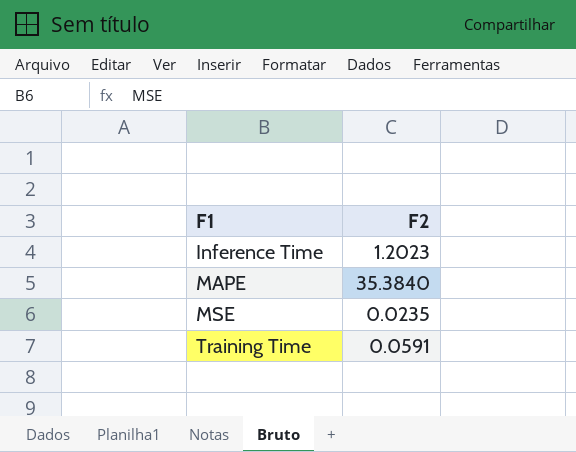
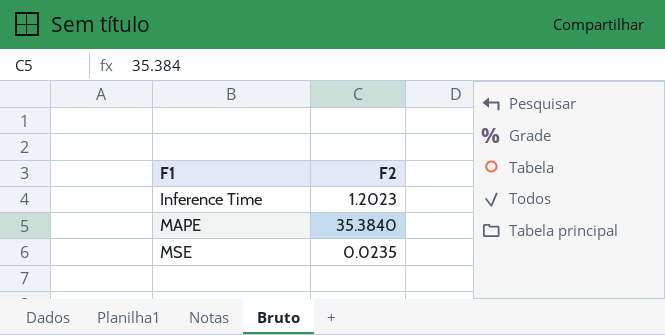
row Training Time: 0.0591 -> none

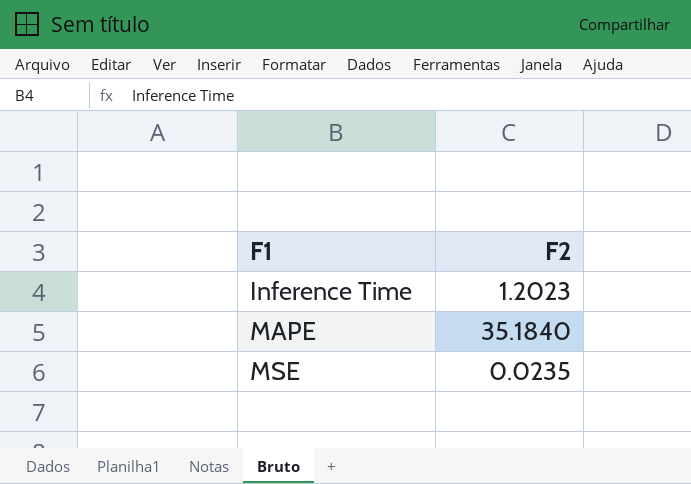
MAPE | F2: 35.3840 -> 35.1840

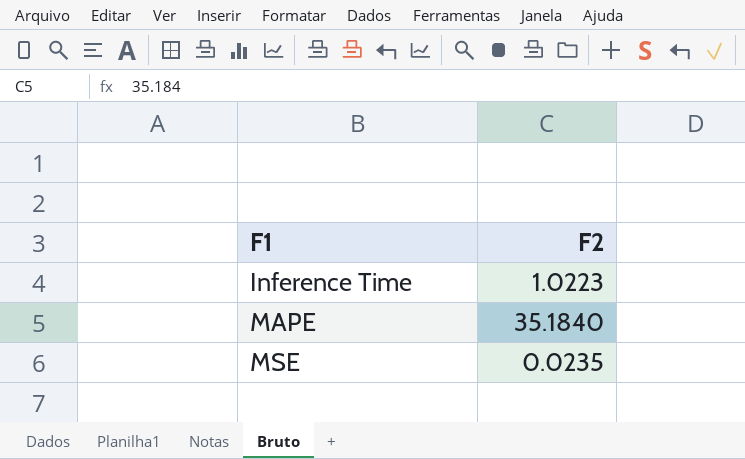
Inference Time | F2: 1.2023 -> 1.0223

